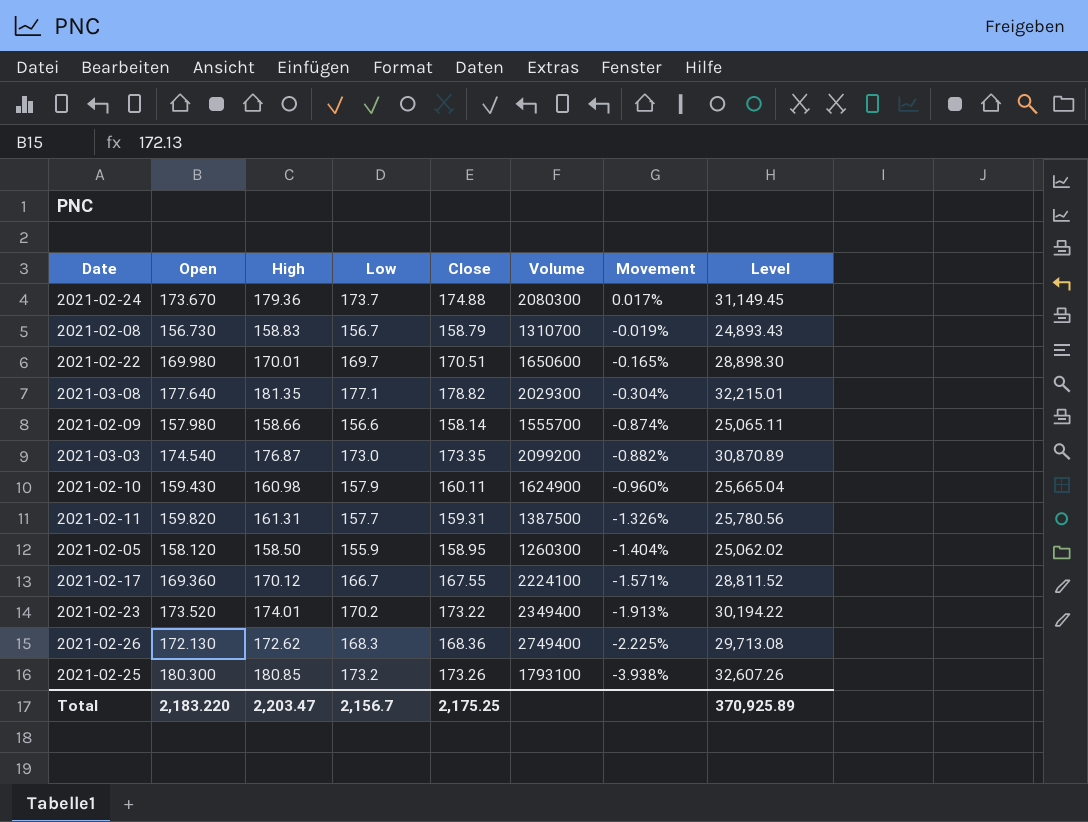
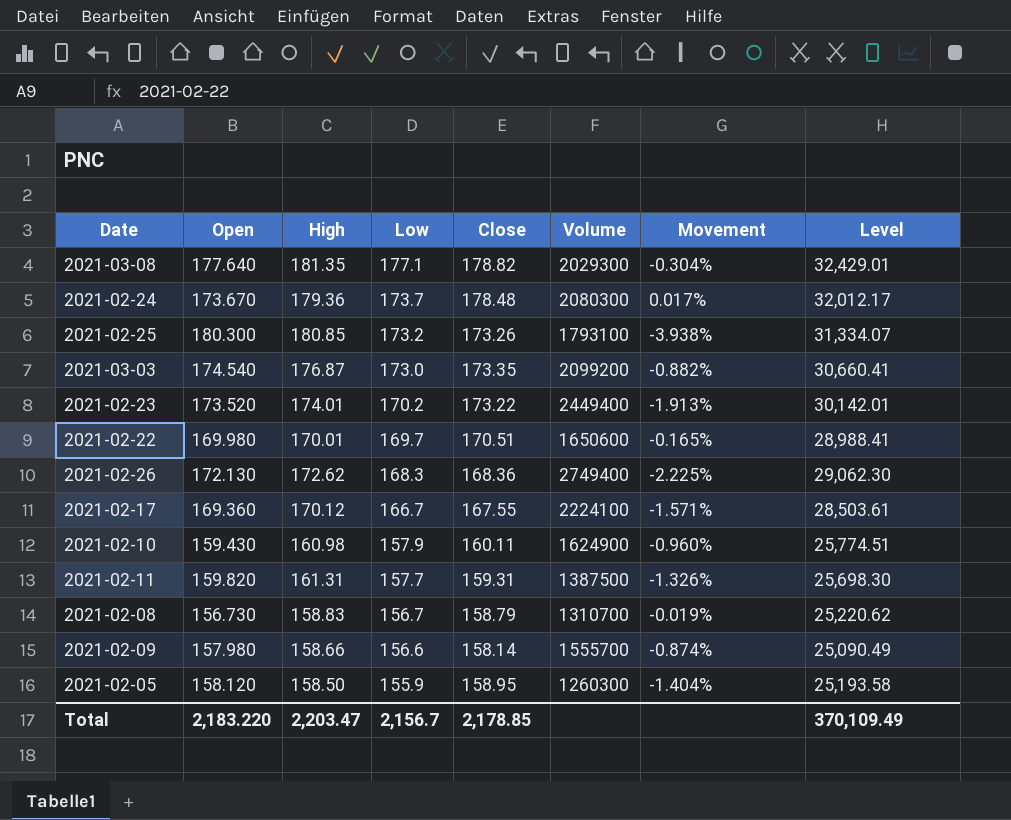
row order: Movement descending -> Low descending
column Level | formula: [Open] * [High] -> [High] * [Close]
2021-02-24 | Close: 174.88 -> 178.48
2021-02-23 | Volume: 2349400 -> 2449400
Total | Close: 2,175.25 -> 2,178.85
Total | Level: 370,925.89 -> 370,109.49

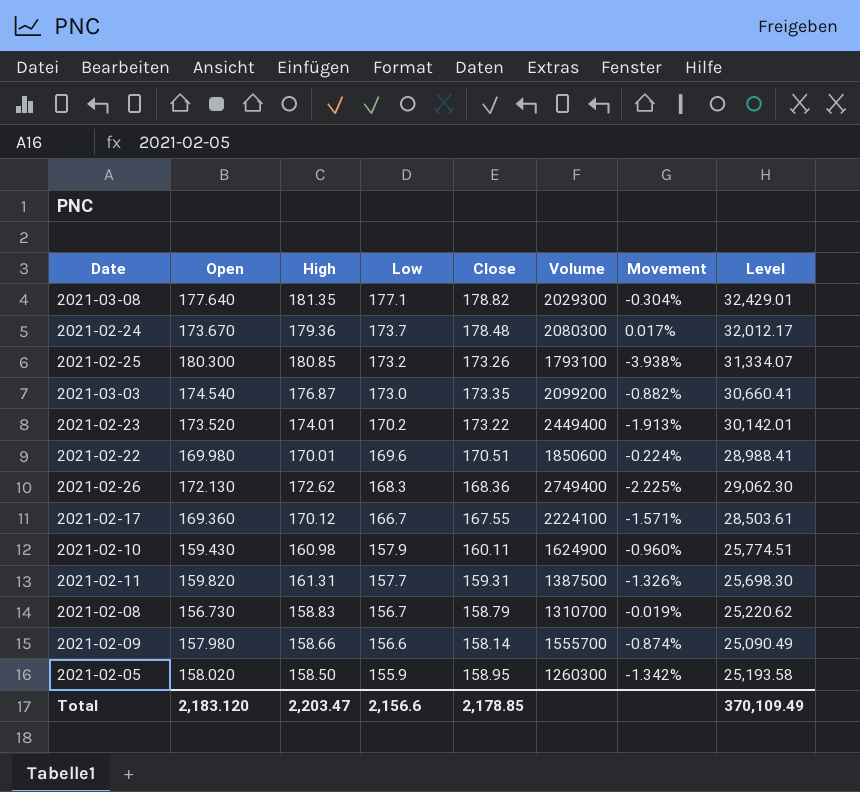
2021-02-22 | Low: 169.7 -> 169.6
2021-02-22 | Volume: 1650600 -> 1850600
2021-02-22 | Movement: -0.165% -> -0.224%
2021-02-05 | Open: 158.120 -> 158.020
2021-02-05 | Movement: -1.404% -> -1.342%
Total | Open: 2,183.220 -> 2,183.120
Total | Low: 2,156.7 -> 2,156.6

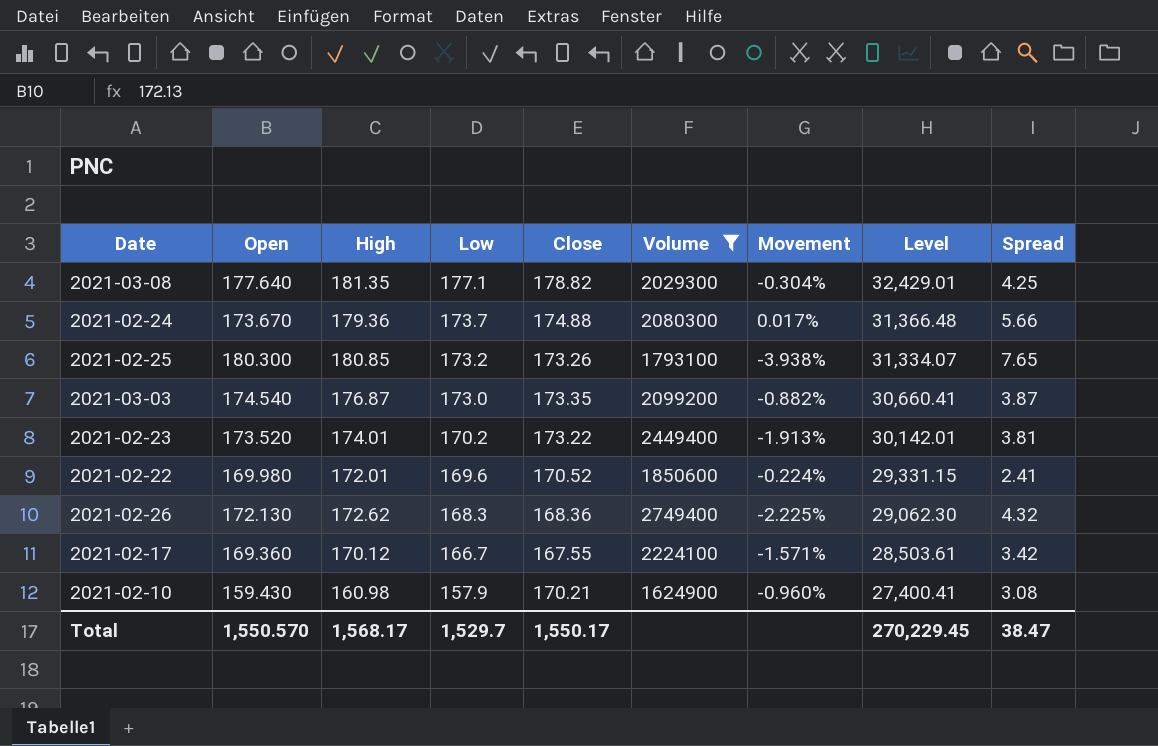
filter: none -> Volume >= 1624900
column Spread | formula: none -> [High] - [Low]
2021-02-24 | Close: 178.48 -> 174.88
2021-02-24 | Level: 32,012.17 -> 31,366.48
2021-02-22 | High: 170.01 -> 172.01
2021-02-22 | Close: 170.51 -> 170.52
2021-02-22 | Level: 28,988.41 -> 29,331.15
2021-02-10 | Close: 160.11 -> 170.21
2021-02-10 | Level: 25,774.51 -> 27,400.41
Total | Open: 2,183.120 -> 1,550.570
Total | High: 2,203.47 -> 1,568.17
Total | Low: 2,156.6 -> 1,529.7
Total | Close: 2,178.85 -> 1,550.17
Total | Level: 370,109.49 -> 270,229.45

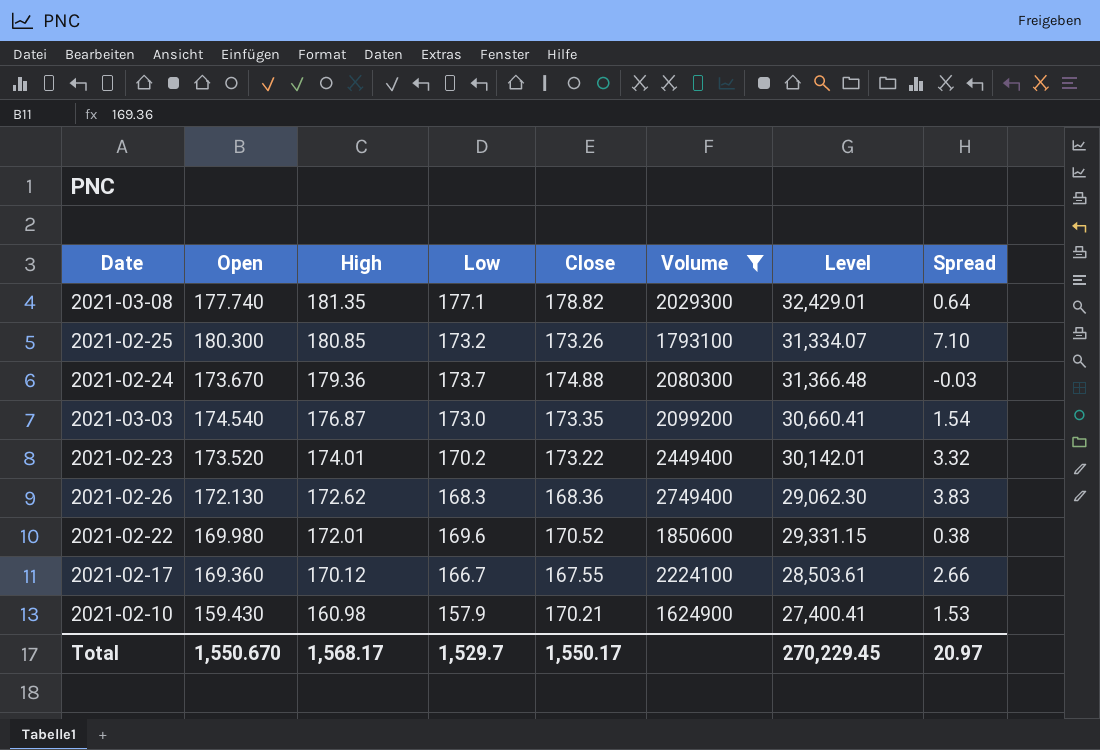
row order: Low descending -> High descending
column Movement | formula: ([Low] - [Open]) / [Open] -> none
column Spread | formula: [High] - [Low] -> [Open] - [Low]
2021-03-08 | Open: 177.640 -> 177.740
Total | Open: 1,550.570 -> 1,550.670
Total | Spread: 38.47 -> 20.97

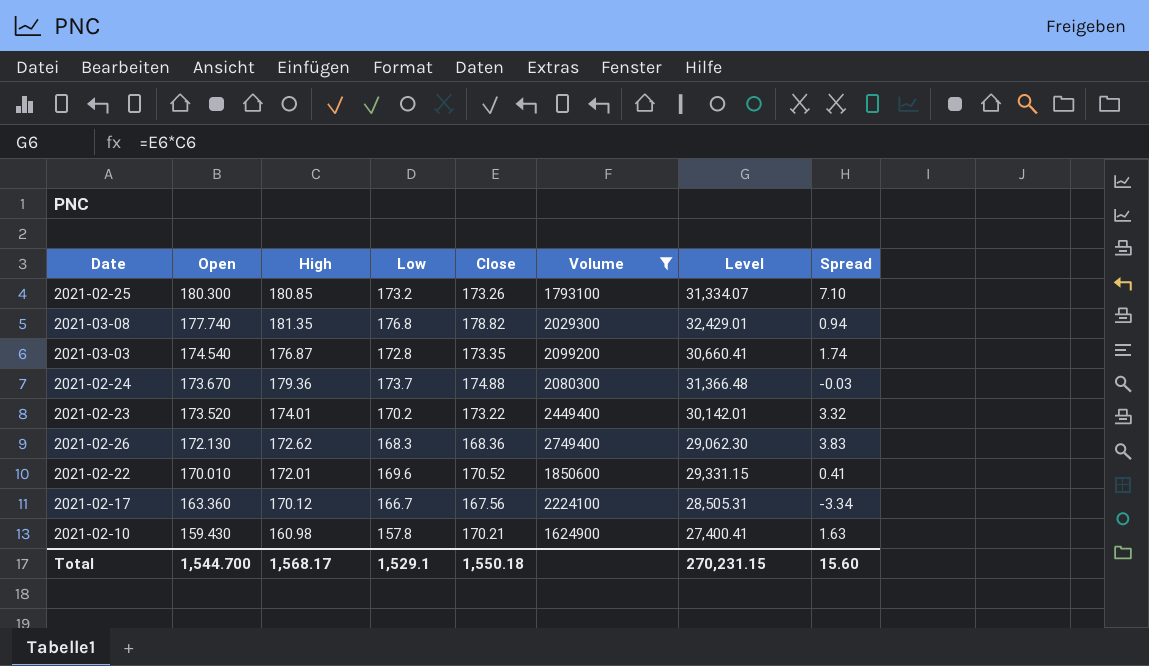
row order: High descending -> Open descending
2021-03-08 | Low: 177.1 -> 176.8
2021-03-08 | Spread: 0.64 -> 0.94
2021-03-03 | Low: 173.0 -> 172.8
2021-03-03 | Spread: 1.54 -> 1.74
2021-02-22 | Open: 169.980 -> 170.010
2021-02-22 | Spread: 0.38 -> 0.41
2021-02-17 | Open: 169.360 -> 163.360
2021-02-17 | Close: 167.55 -> 167.56
2021-02-17 | Level: 28,503.61 -> 28,505.31
2021-02-17 | Spread: 2.66 -> -3.34
2021-02-10 | Low: 157.9 -> 157.8
2021-02-10 | Spread: 1.53 -> 1.63
Total | Open: 1,550.670 -> 1,544.700
Total | Low: 1,529.7 -> 1,529.1
Total | Close: 1,550.17 -> 1,550.18
Total | Level: 270,229.45 -> 270,231.15
Total | Spread: 20.97 -> 15.60

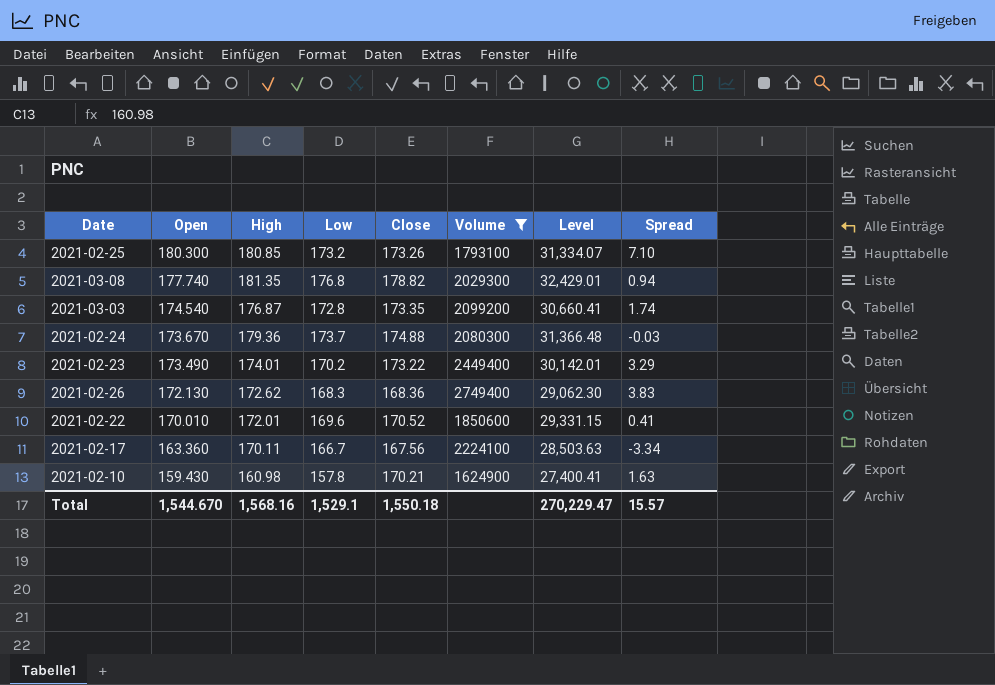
2021-02-23 | Open: 173.520 -> 173.490
2021-02-23 | Spread: 3.32 -> 3.29
2021-02-17 | High: 170.12 -> 170.11
2021-02-17 | Level: 28,505.31 -> 28,503.63
Total | Open: 1,544.700 -> 1,544.670
Total | High: 1,568.17 -> 1,568.16
Total | Level: 270,231.15 -> 270,229.47
Total | Spread: 15.60 -> 15.57

